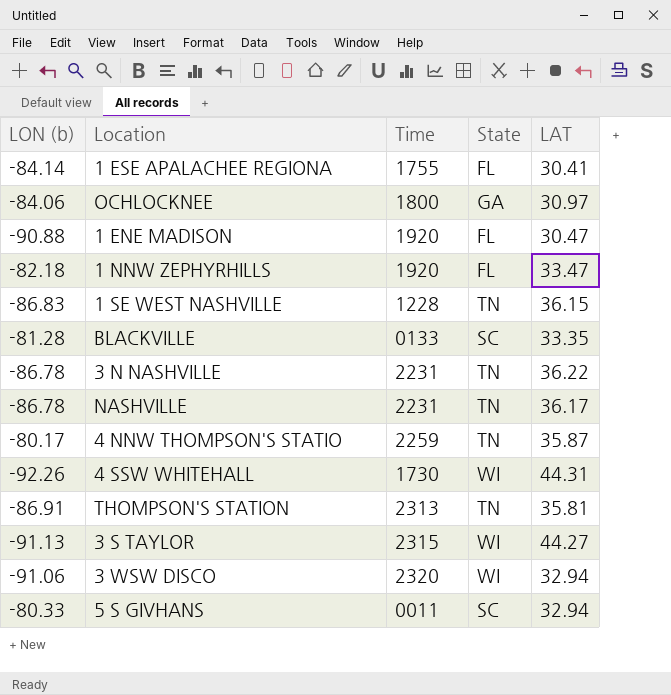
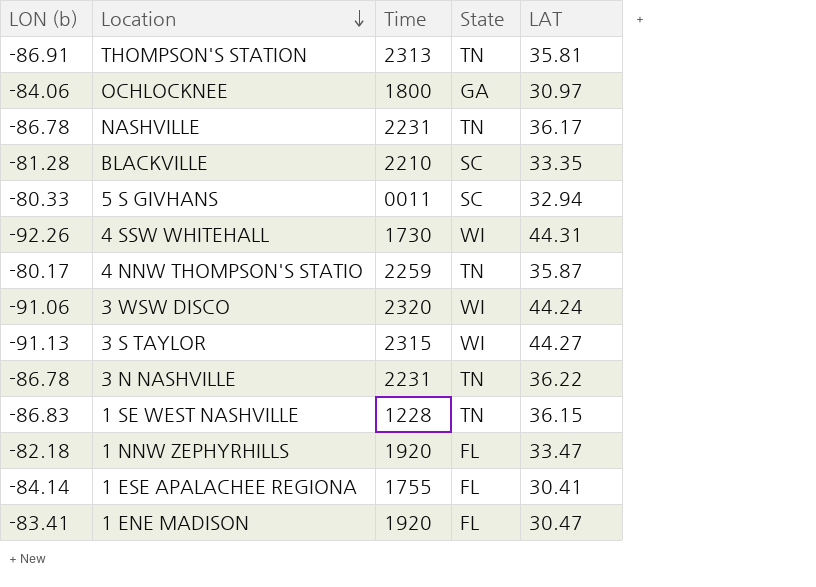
row order: none -> Location descending
BLACKVILLE | Time: 0133 -> 2210
3 WSW DISCO | LAT: 32.94 -> 44.24
1 ENE MADISON | LON (b): -90.88 -> -83.41

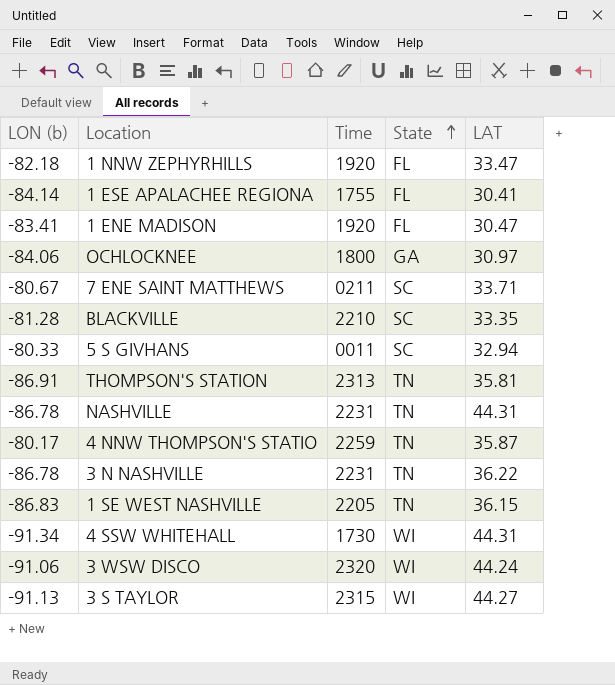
row order: Location descending -> State ascending
row 7 ENE SAINT MATTHEWS: none -> -80.67 | 0211 | SC | 33.71
NASHVILLE | LAT: 36.17 -> 44.31
1 SE WEST NASHVILLE | Time: 1228 -> 2205
4 SSW WHITEHALL | LON (b): -92.26 -> -91.34

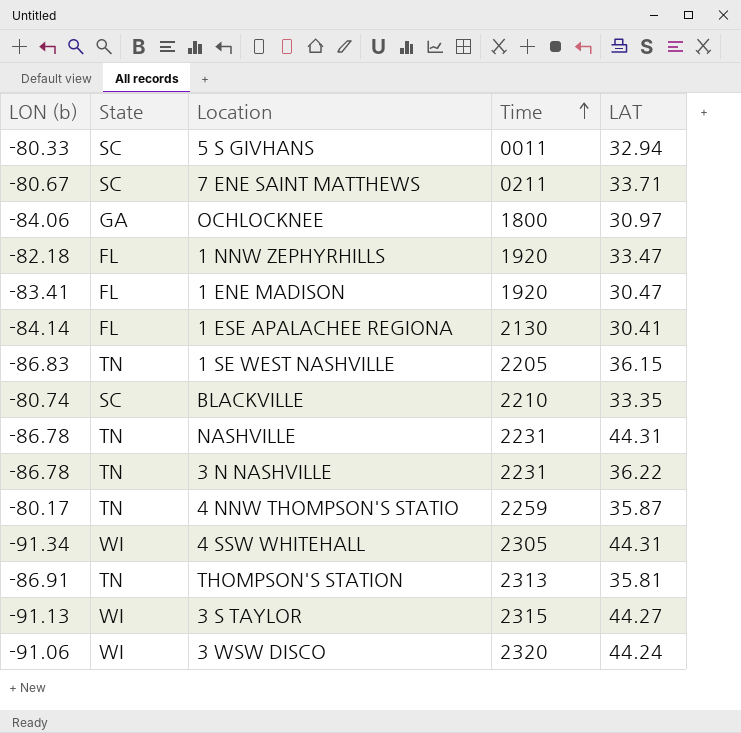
row order: State ascending -> Time ascending
column State | position: 4 -> 2
1 ESE APALACHEE REGIONA | Time: 1755 -> 2130
BLACKVILLE | LON (b): -81.28 -> -80.74
4 SSW WHITEHALL | Time: 1730 -> 2305

